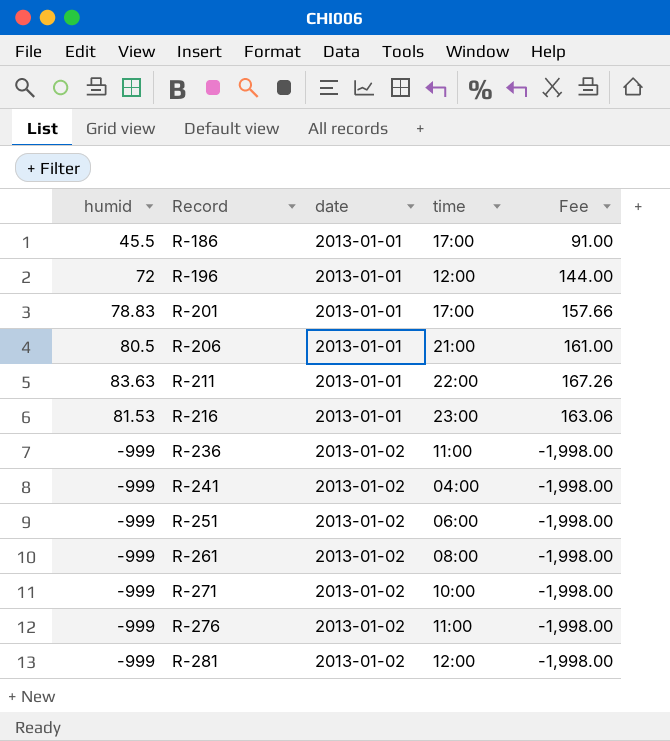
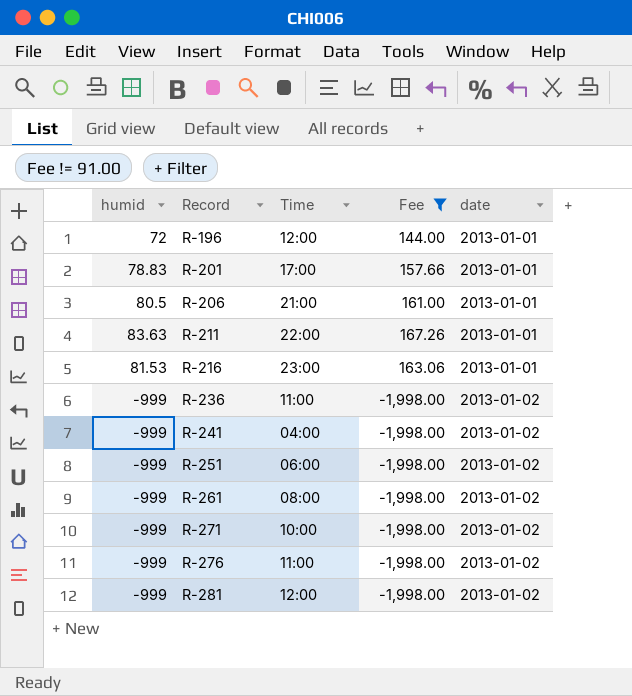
filter: none -> Fee != 91.00
column name: time -> Time
column date | position: 3 -> 5

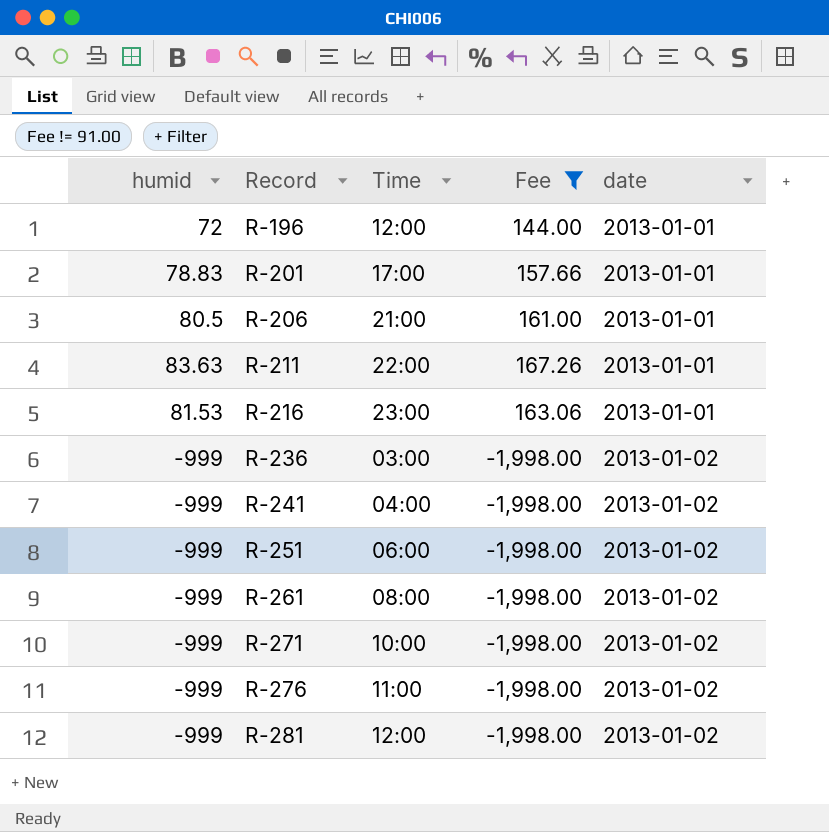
R-236 | Time: 11:00 -> 03:00

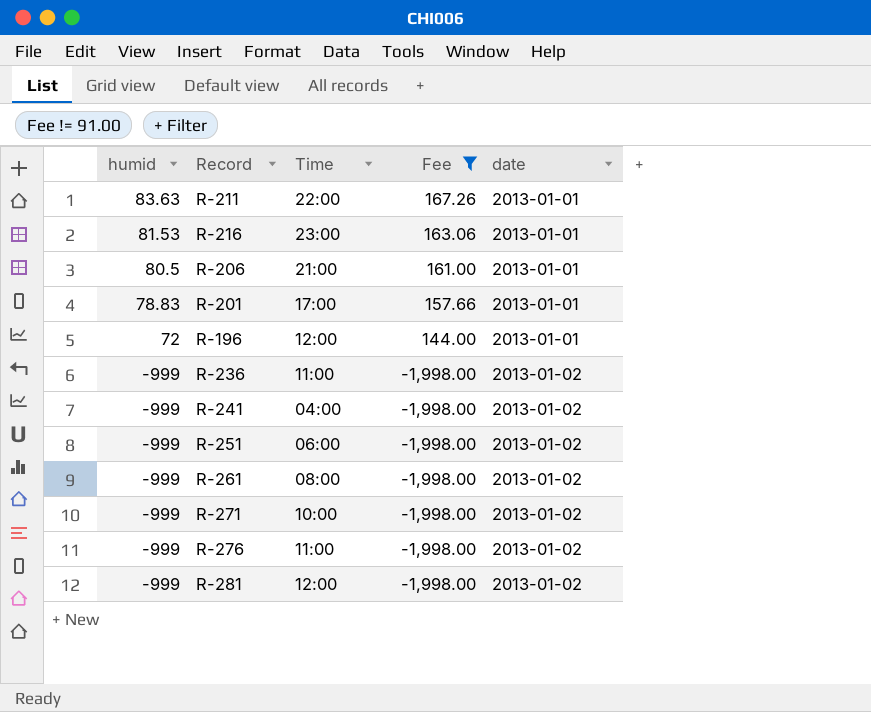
row order: Record ascending -> humid descending
R-236 | Time: 03:00 -> 11:00

